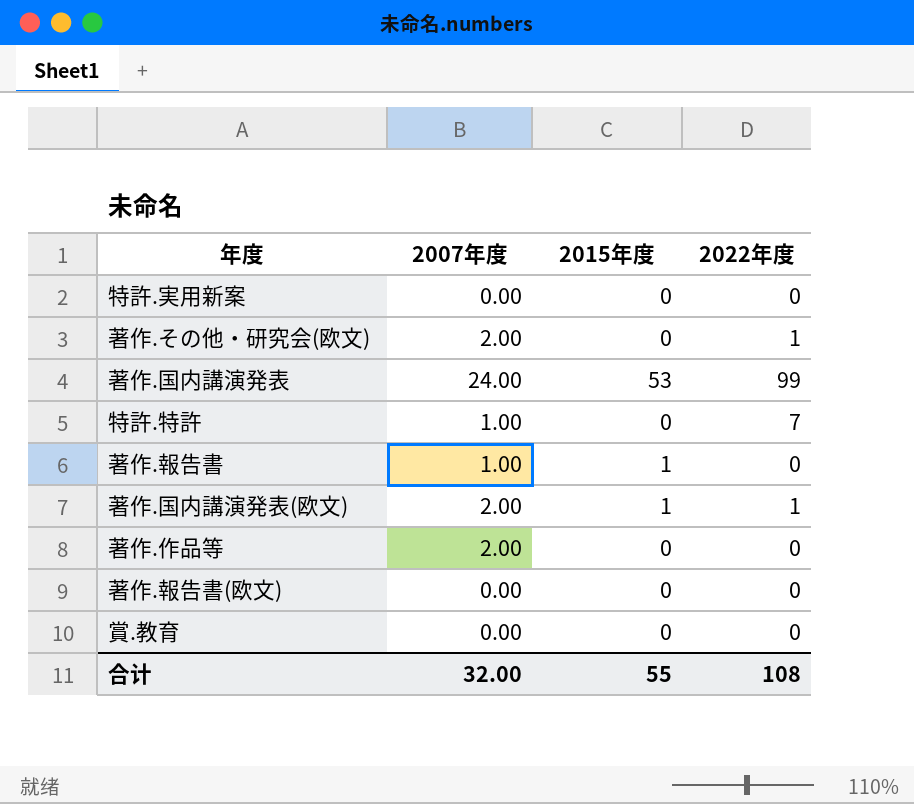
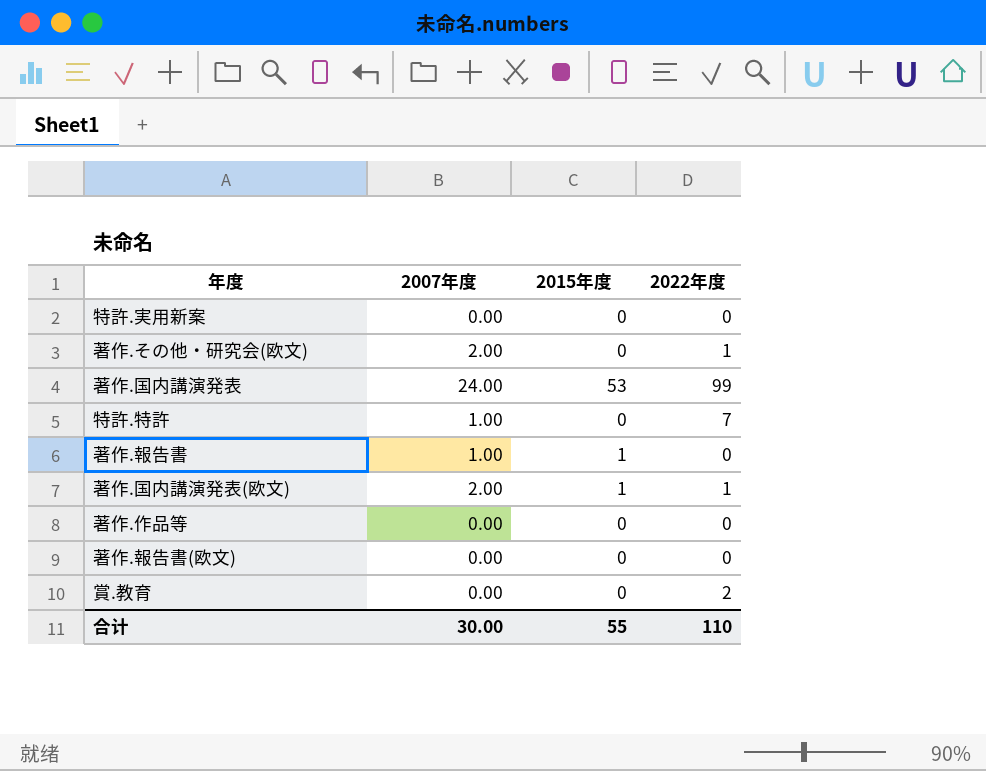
著作.作品等 | 2007年度: 2.00 -> 0.00
賞.教育 | 2022年度: 0 -> 2
合计 | 2007年度: 32.00 -> 30.00
合计 | 2022年度: 108 -> 110

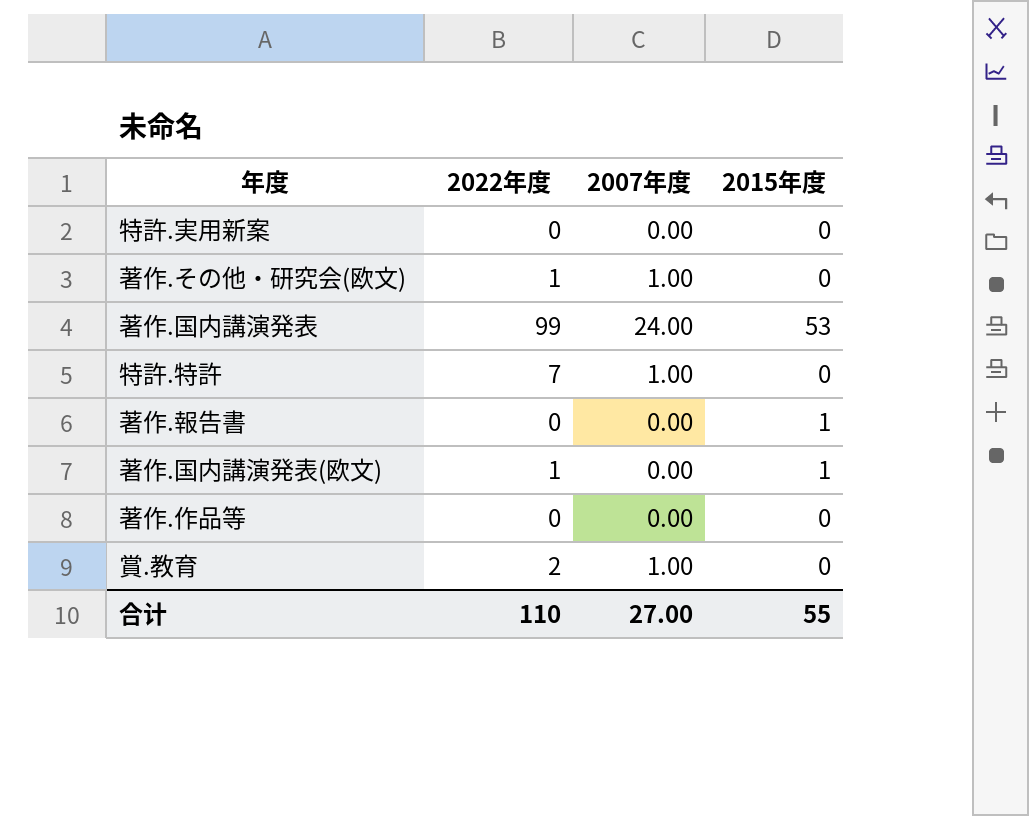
column 2022年度 | position: 4 -> 2
row 著作.報告書(欧文): 0.00 | 0 | 0 -> none
著作.その他・研究会(欧文) | 2007年度: 2.00 -> 1.00
著作.報告書 | 2007年度: 1.00 -> 0.00
著作.国内講演発表(欧文) | 2007年度: 2.00 -> 0.00
賞.教育 | 2007年度: 0.00 -> 1.00
合计 | 2007年度: 30.00 -> 27.00

